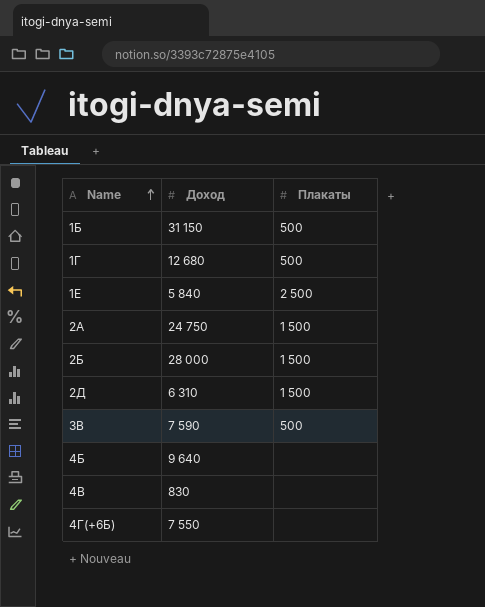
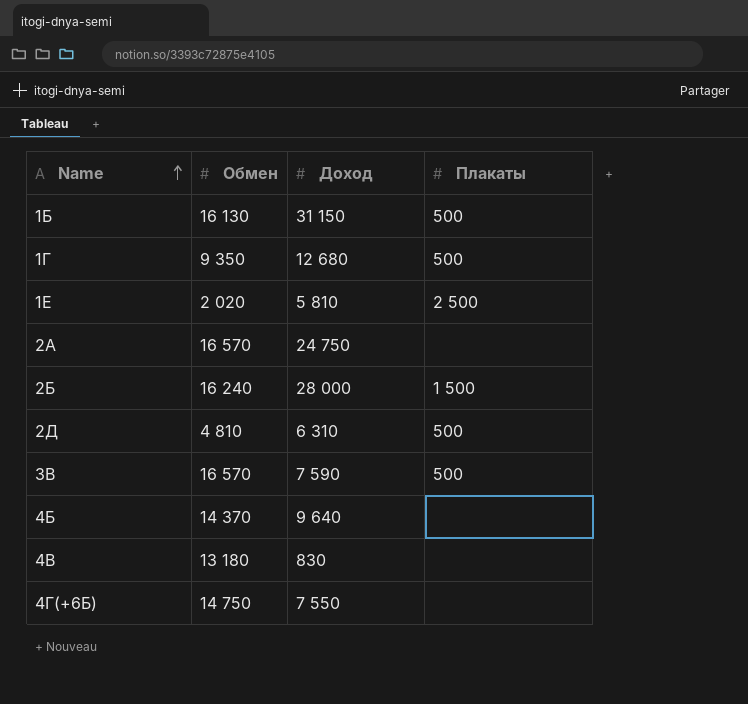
column Обмен | position: none -> 2
1Е | Доход: 5 840 -> 5 810
2А | Плакаты: 1 500 -> none
2Д | Плакаты: 1 500 -> 500

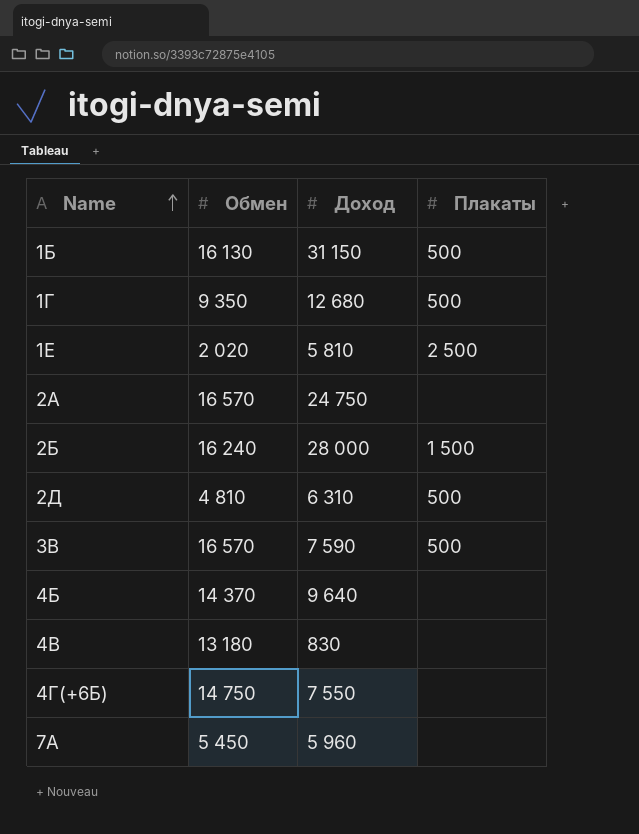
row 7А: none -> 5 450 | 5 960 | none

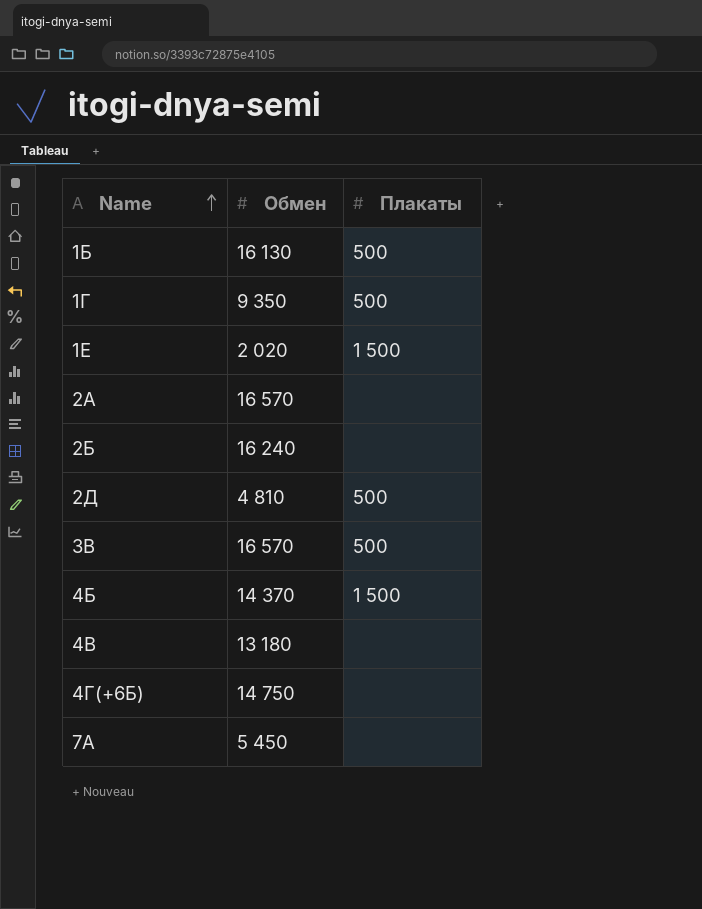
column Доход | position: 3 -> none
1Е | Плакаты: 2 500 -> 1 500
2Б | Плакаты: 1 500 -> none
4Б | Плакаты: none -> 1 500

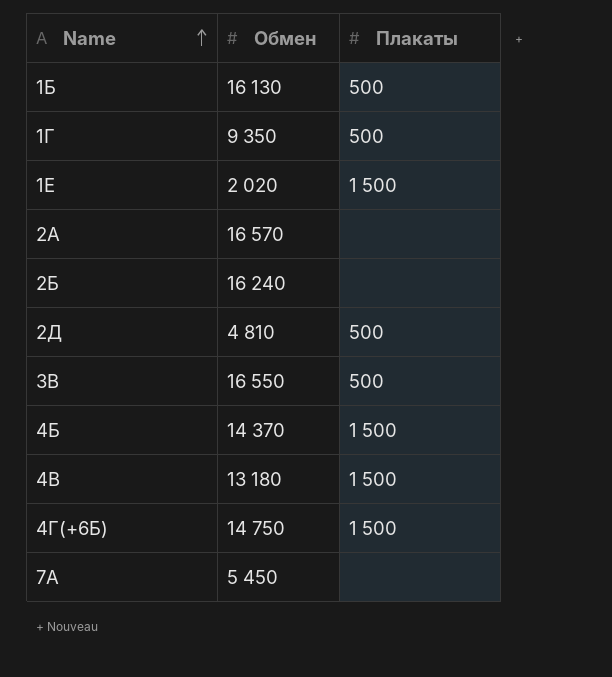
3В | Обмен: 16 570 -> 16 550
4В | Плакаты: none -> 1 500
4Г(+6Б) | Плакаты: none -> 1 500

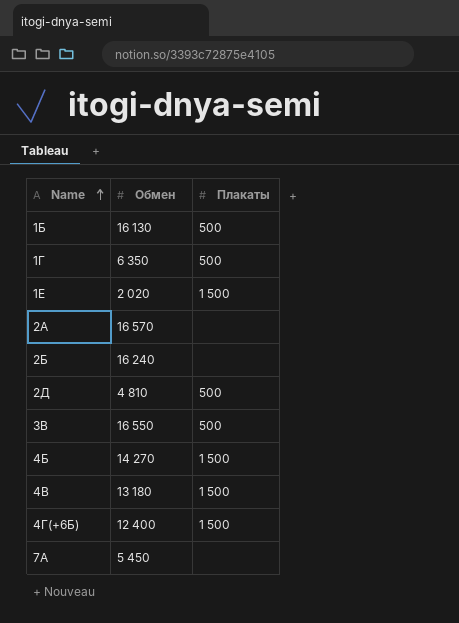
1Г | Обмен: 9 350 -> 6 350
4Б | Обмен: 14 370 -> 14 270
4Г(+6Б) | Обмен: 14 750 -> 12 400

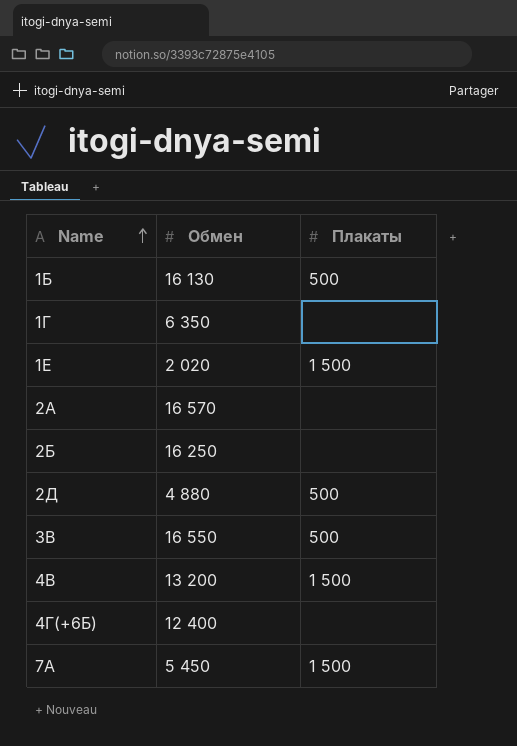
row 4Б: 14 270 | 1 500 -> none
1Г | Плакаты: 500 -> none
2Б | Обмен: 16 240 -> 16 250
2Д | Обмен: 4 810 -> 4 880
4В | Обмен: 13 180 -> 13 200
4Г(+6Б) | Плакаты: 1 500 -> none
7А | Плакаты: none -> 1 500

